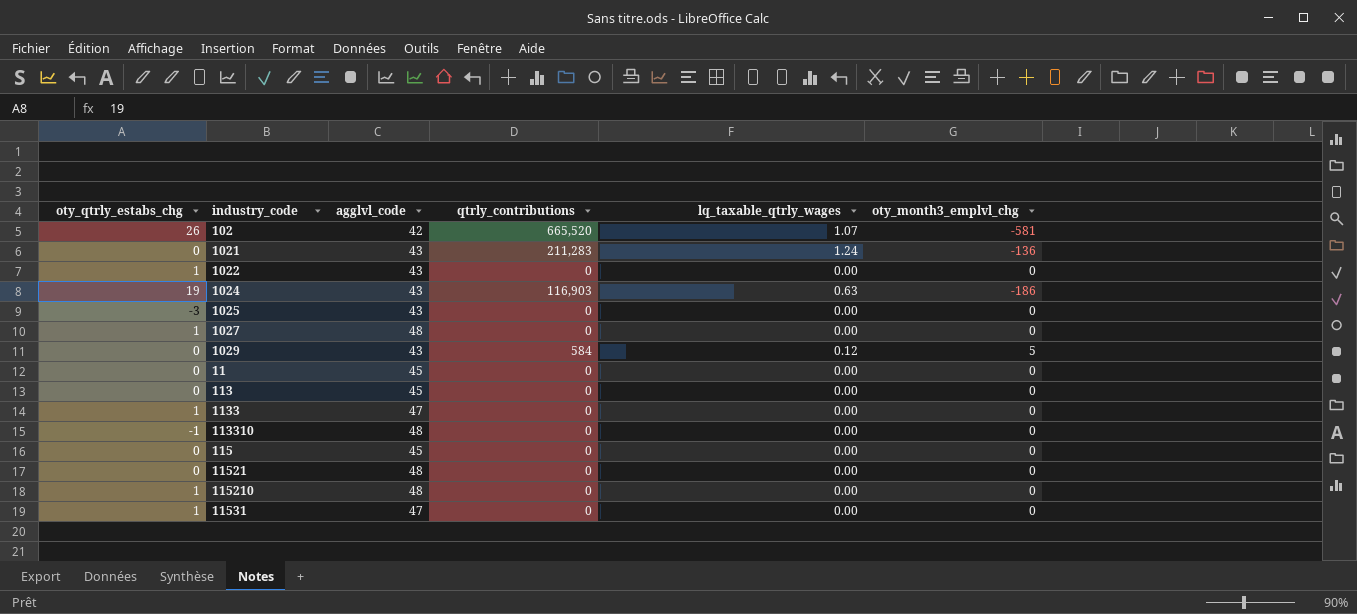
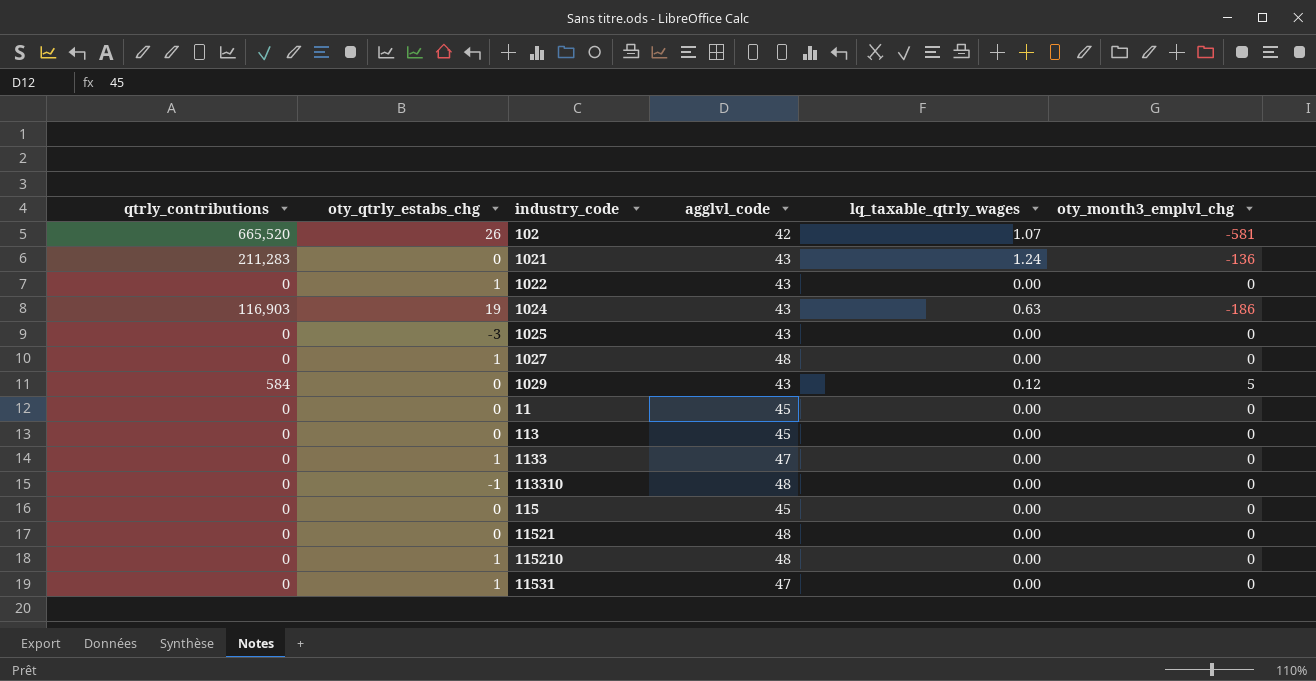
column qtrly_contributions | position: 4 -> 1

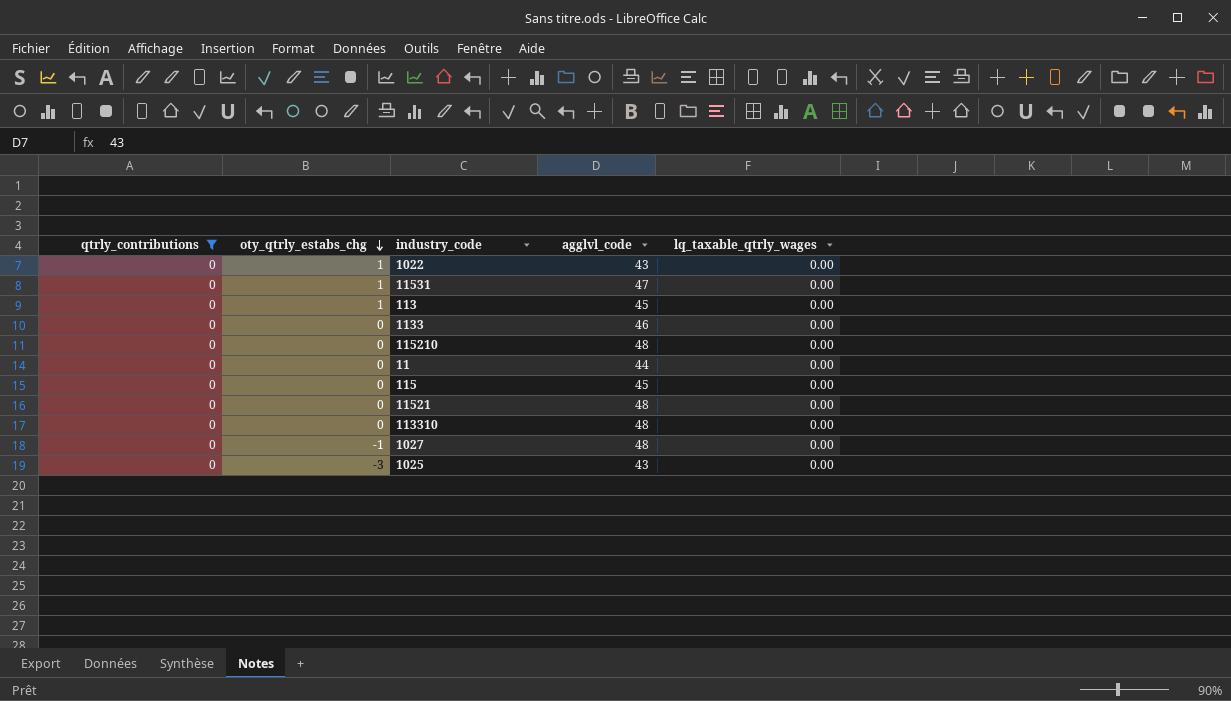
filter: none -> qtrly_contributions = 0
row order: none -> oty_qtrly_estabs_chg descending
column oty_month3_emplvl_chg | position: 6 -> none
113 | oty_qtrly_estabs_chg: 0 -> 1
1133 | oty_qtrly_estabs_chg: 1 -> 0
1133 | agglvl_code: 47 -> 46
115210 | oty_qtrly_estabs_chg: 1 -> 0
11 | agglvl_code: 45 -> 44
113310 | oty_qtrly_estabs_chg: -1 -> 0
1027 | oty_qtrly_estabs_chg: 1 -> -1

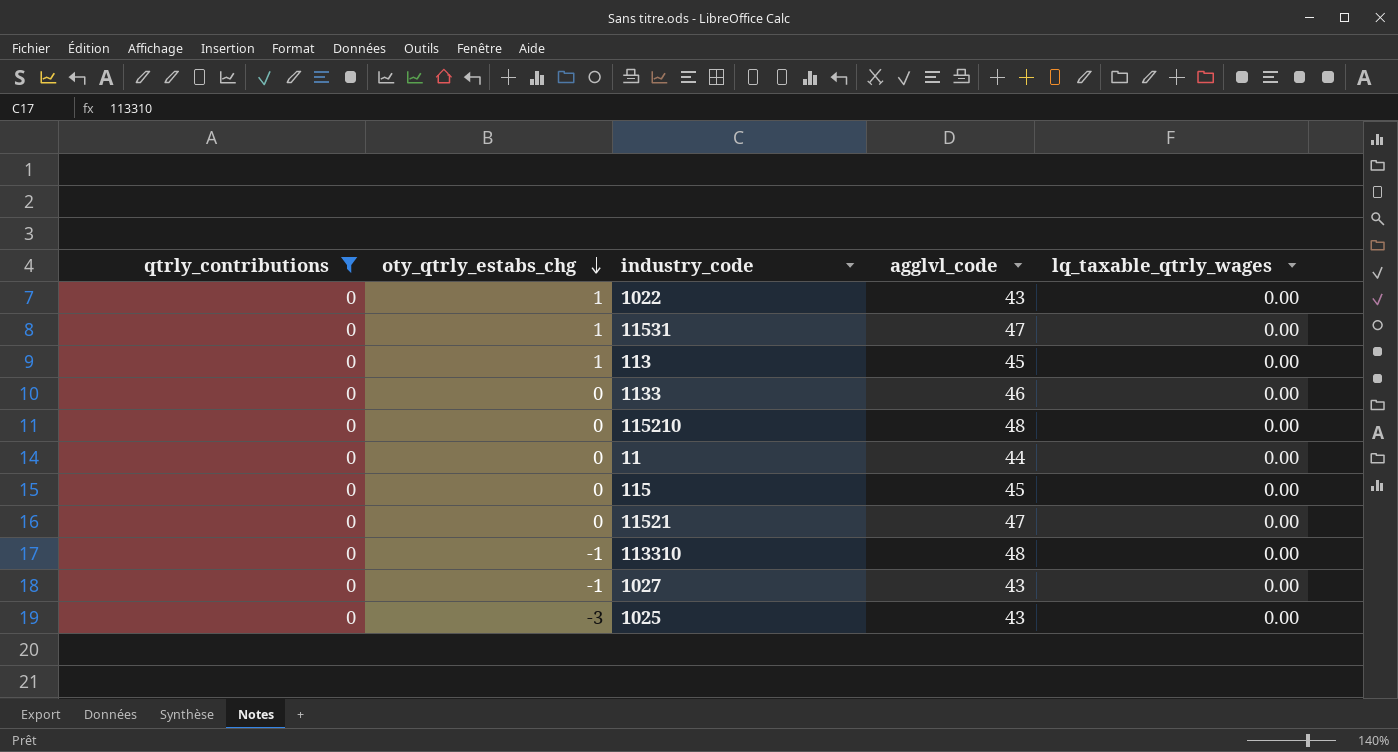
11521 | agglvl_code: 48 -> 47
113310 | oty_qtrly_estabs_chg: 0 -> -1
1027 | agglvl_code: 48 -> 43

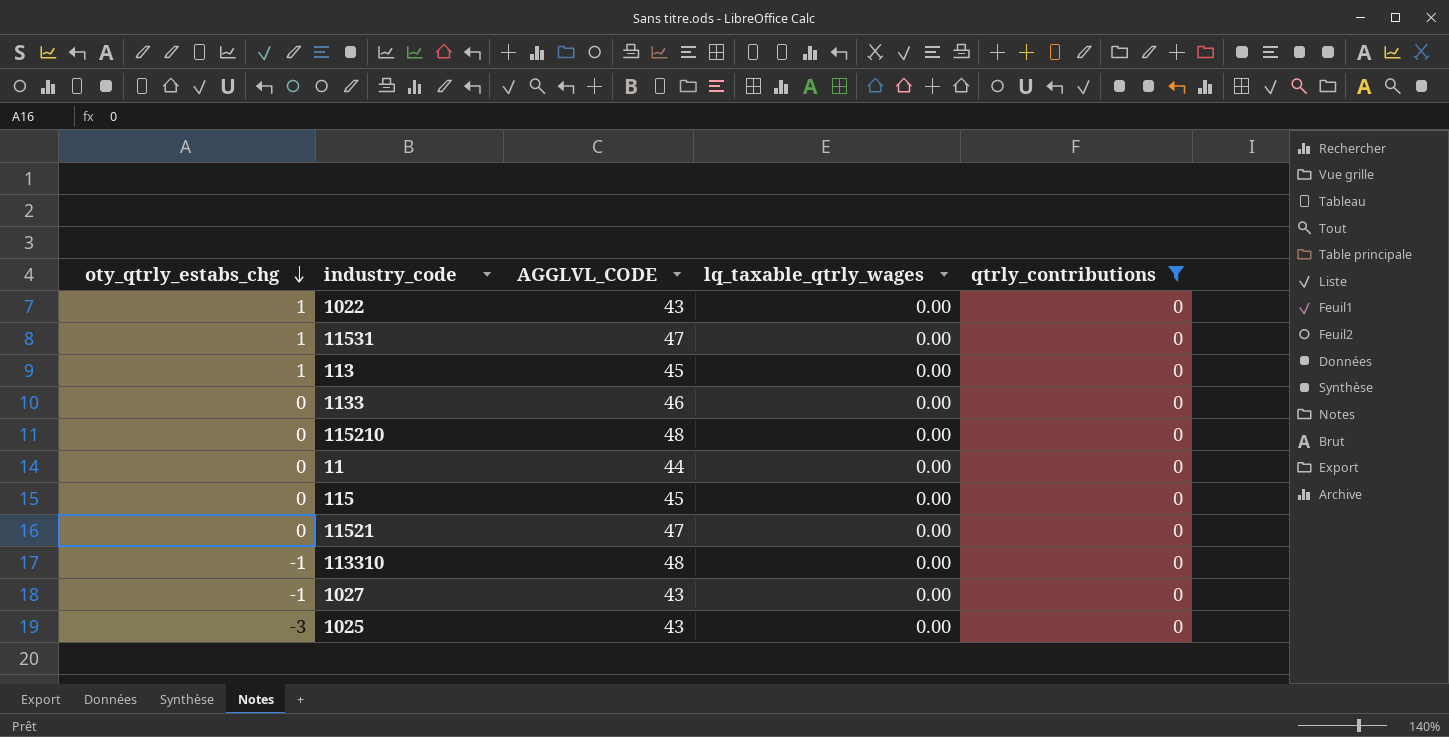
column name: agglvl_code -> AGGLVL_CODE
column qtrly_contributions | position: 1 -> 5

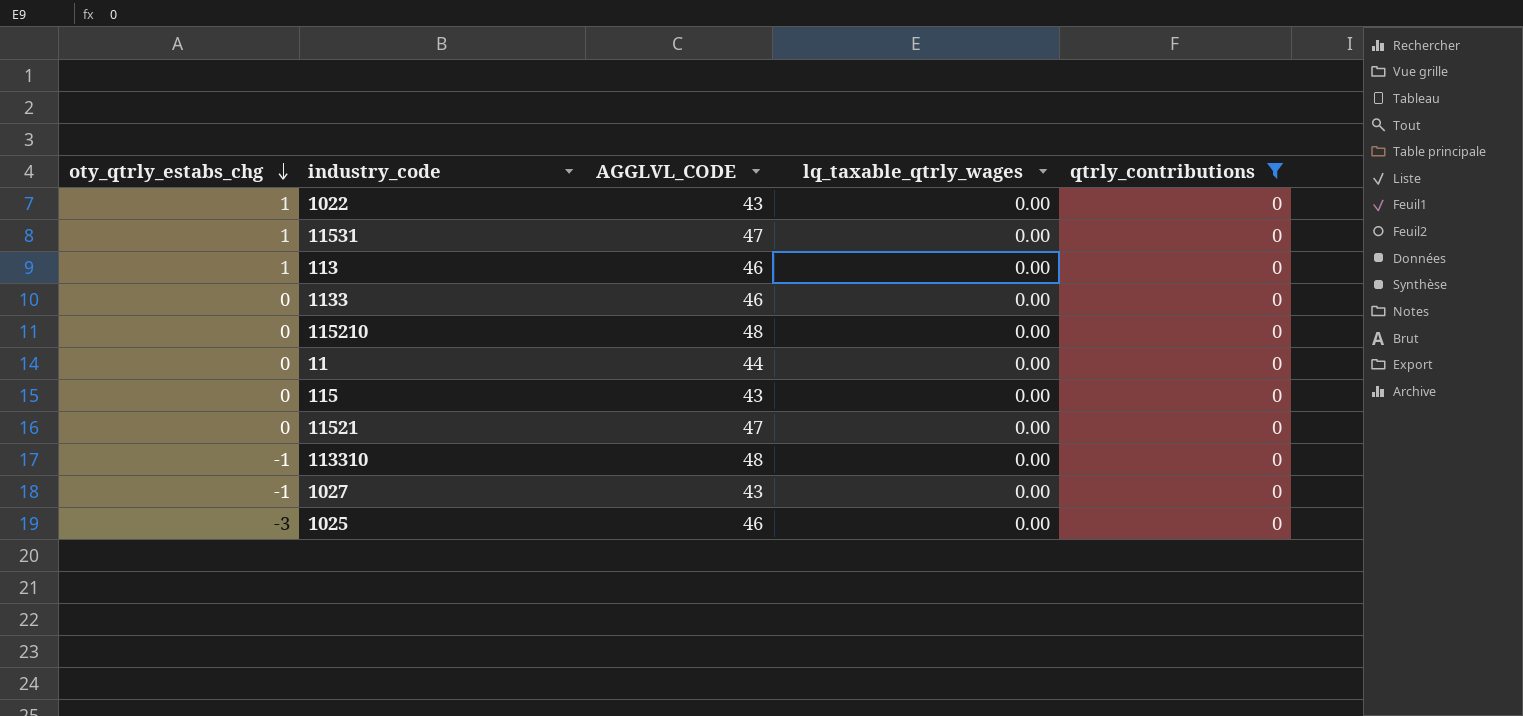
113 | AGGLVL_CODE: 45 -> 46
115 | AGGLVL_CODE: 45 -> 43
1025 | AGGLVL_CODE: 43 -> 46

